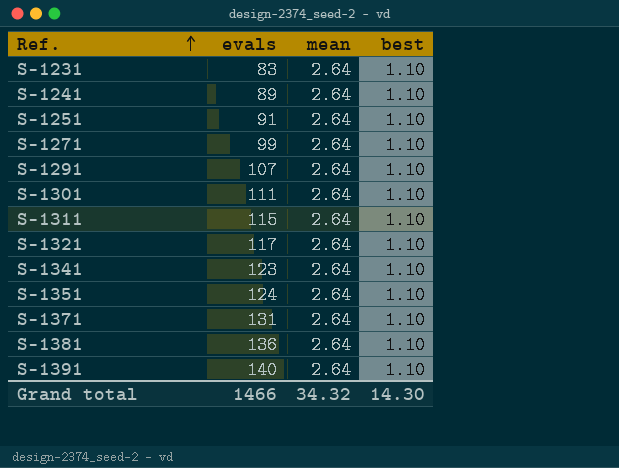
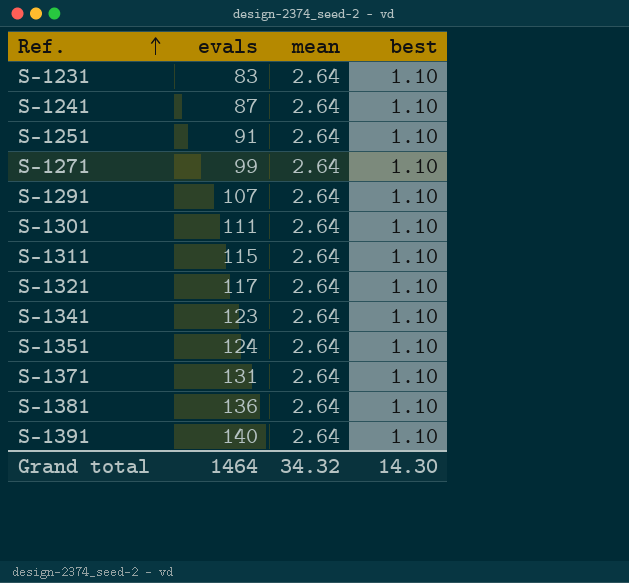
S-1241 | evals: 89 -> 87
Grand total | evals: 1466 -> 1464

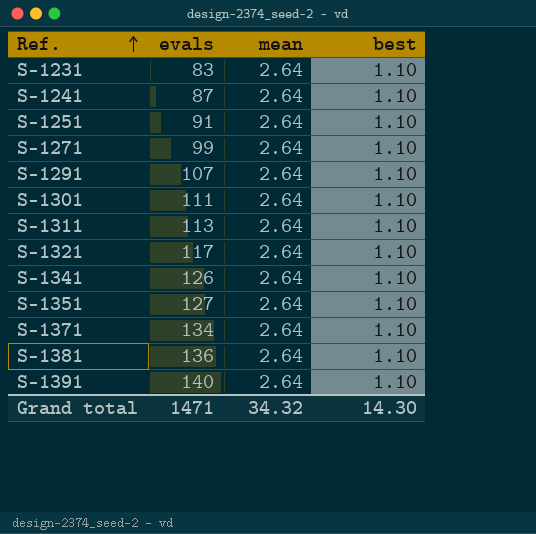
S-1311 | evals: 115 -> 113
S-1341 | evals: 123 -> 126
S-1351 | evals: 124 -> 127
S-1371 | evals: 131 -> 134
Grand total | evals: 1464 -> 1471

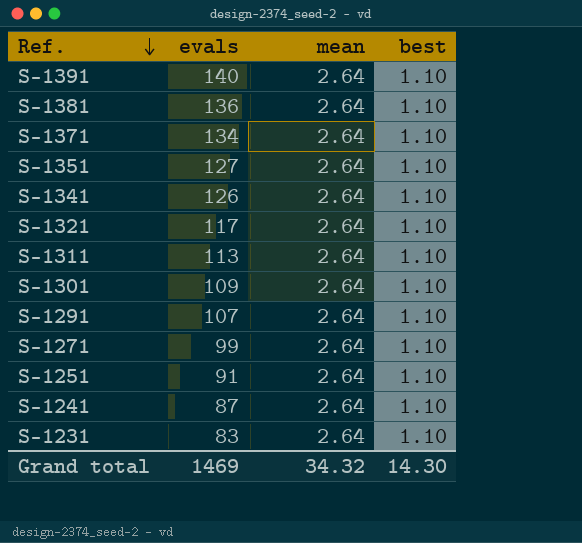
row order: Ref. ascending -> Ref. descending
S-1301 | evals: 111 -> 109
Grand total | evals: 1471 -> 1469

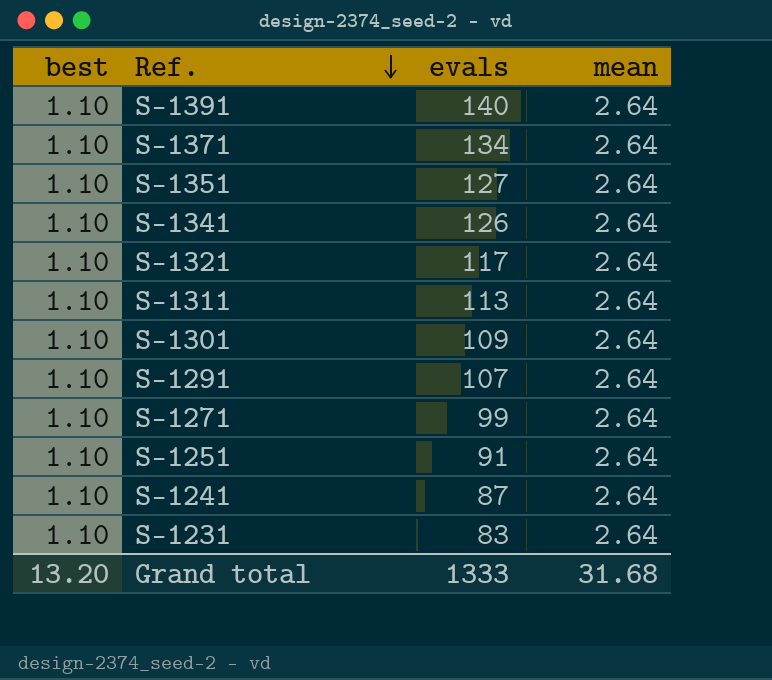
column best | position: 4 -> 1
row S-1381: 136 | 2.64 | 1.10 -> none
Grand total | best: 14.30 -> 13.20
Grand total | evals: 1469 -> 1333
Grand total | mean: 34.32 -> 31.68

